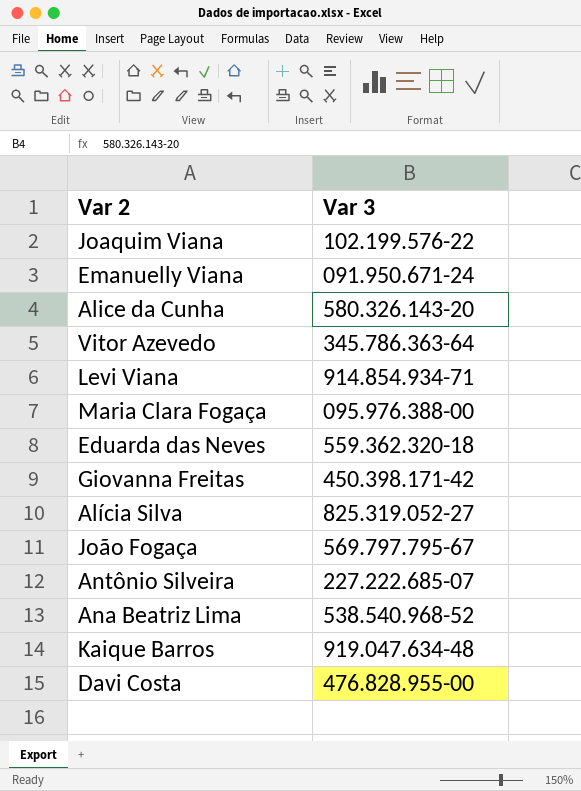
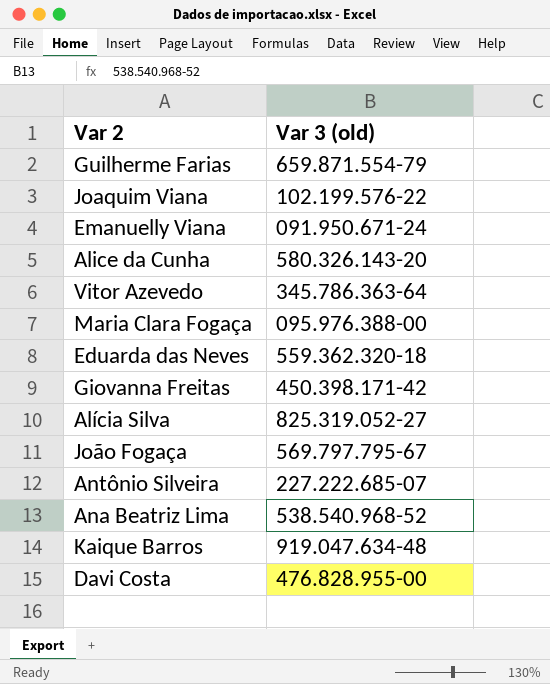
column name: Var 3 -> Var 3 (old)
row Levi Viana: 914.854.934-71 -> none
row Guilherme Farias: none -> 659.871.554-79

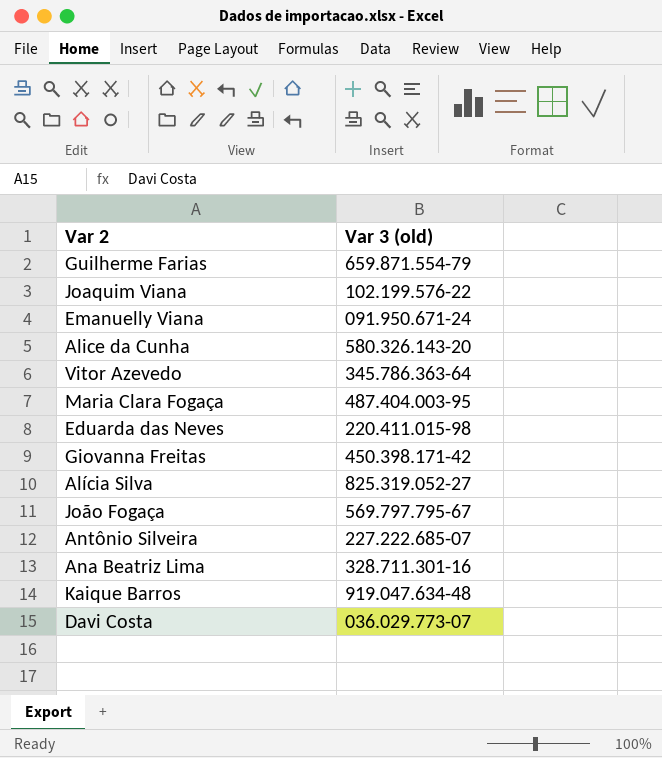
Maria Clara Fogaça | Var 3 (old): 095.976.388-00 -> 487.404.003-95
Eduarda das Neves | Var 3 (old): 559.362.320-18 -> 220.411.015-98
Ana Beatriz Lima | Var 3 (old): 538.540.968-52 -> 328.711.301-16
Davi Costa | Var 3 (old): 476.828.955-00 -> 036.029.773-07

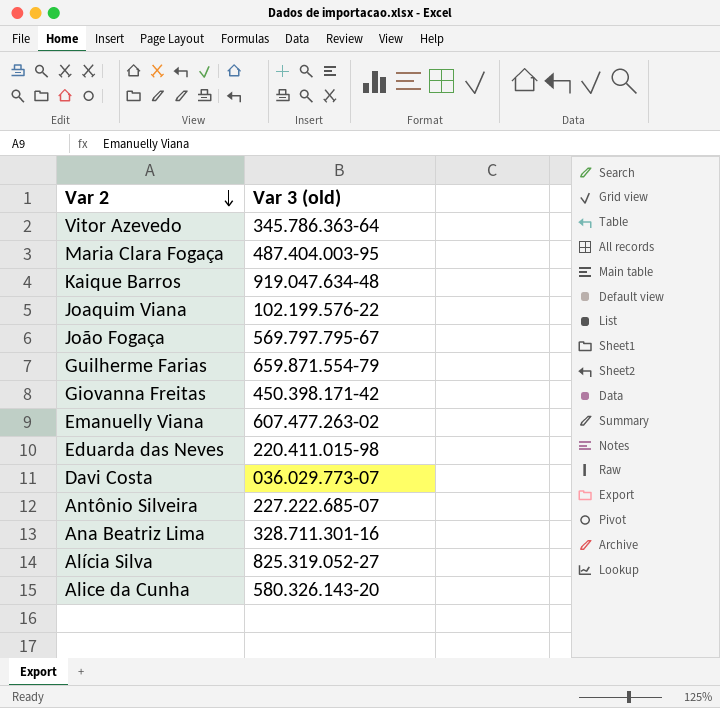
row order: none -> Var 2 descending
Emanuelly Viana | Var 3 (old): 091.950.671-24 -> 607.477.263-02

